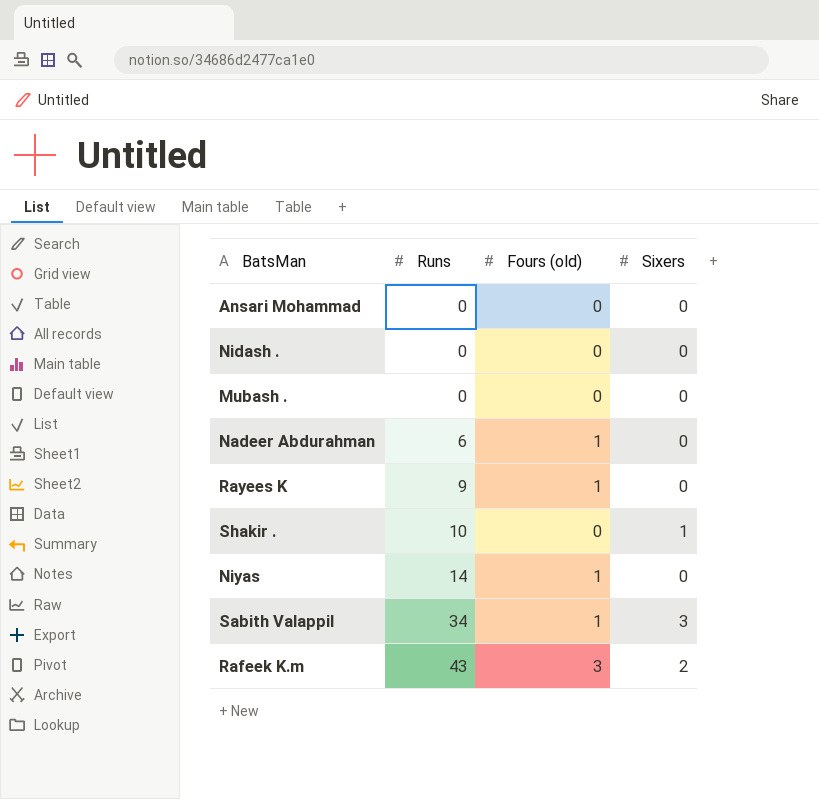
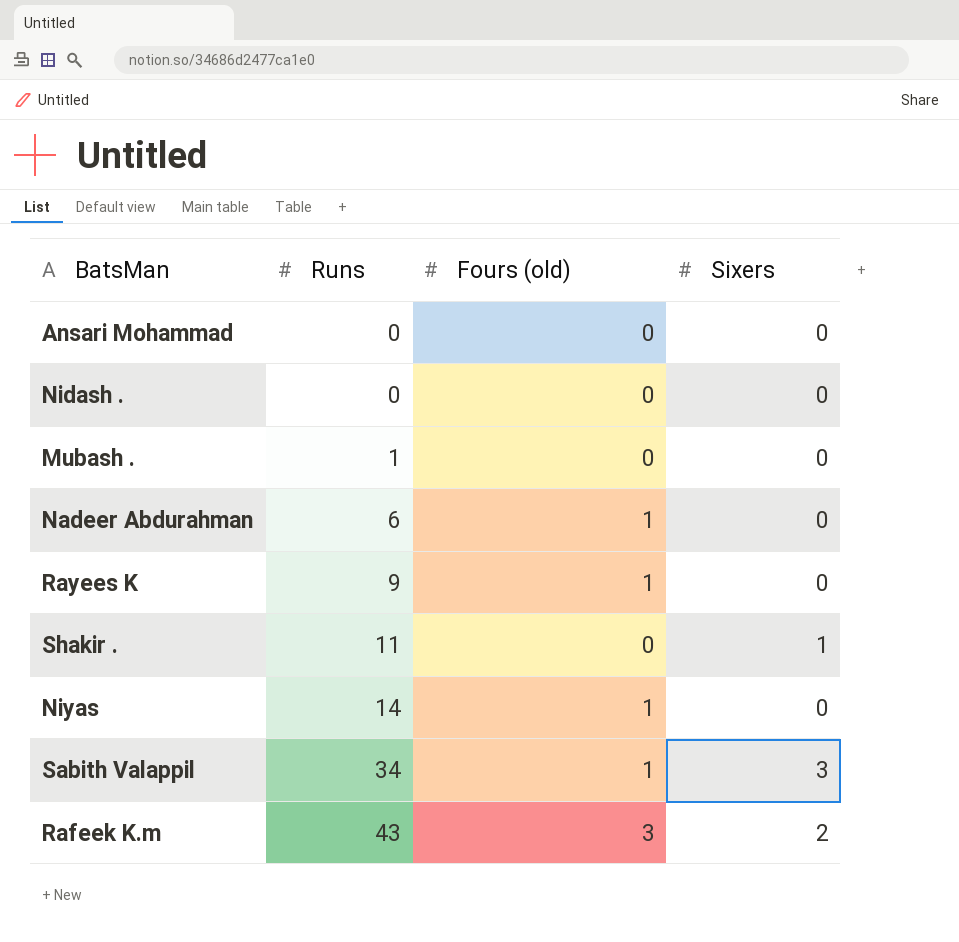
Mubash . | Runs: 0 -> 1
Shakir . | Runs: 10 -> 11

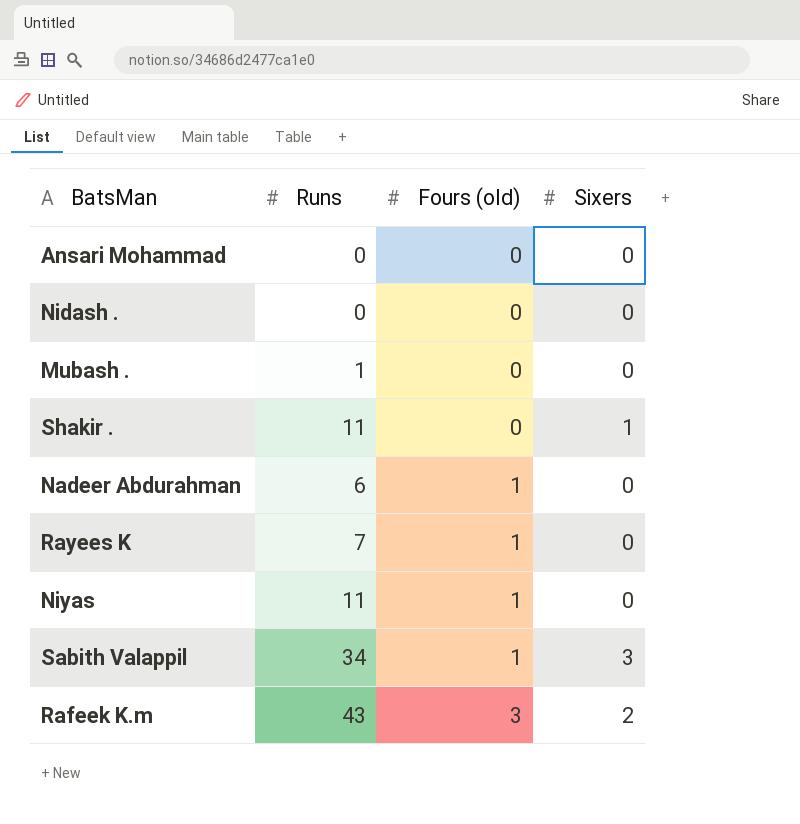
row order: Runs ascending -> Fours (old) ascending
Rayees K | Runs: 9 -> 7
Niyas | Runs: 14 -> 11

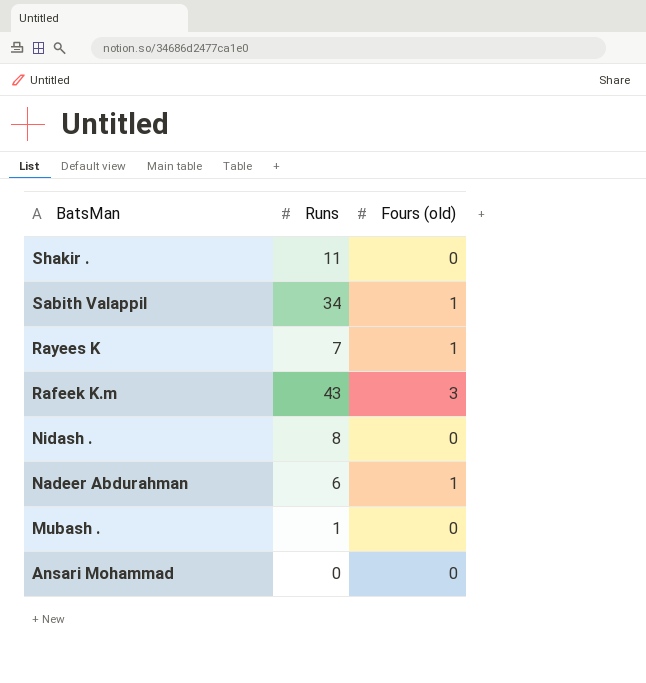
row order: Fours (old) ascending -> BatsMan descending
column Sixers | position: 4 -> none
row Niyas: 11 | 1 | 0 -> none
Nidash . | Runs: 0 -> 8

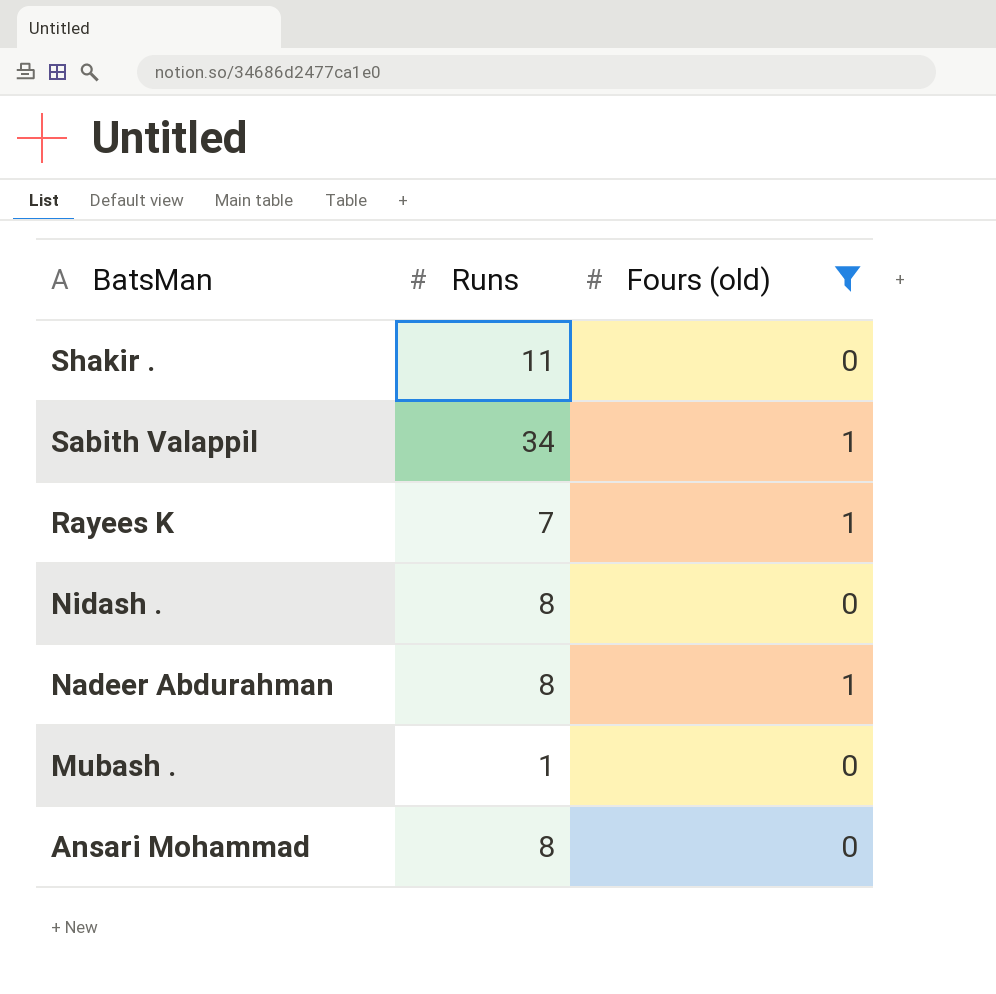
filter: none -> Fours (old) != 3
Nadeer Abdurahman | Runs: 6 -> 8
Ansari Mohammad | Runs: 0 -> 8

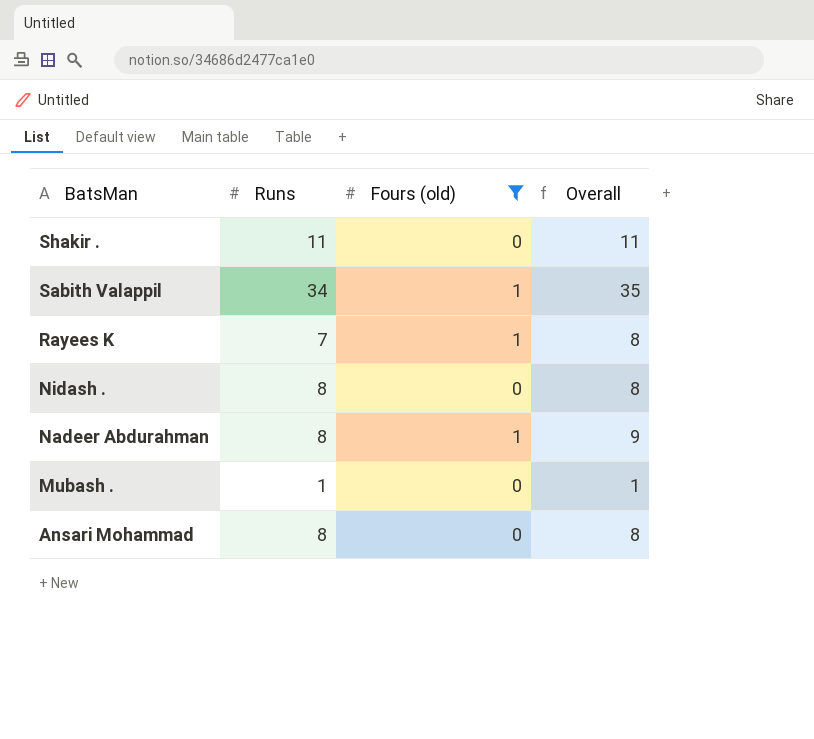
column Overall | formula: none -> [Runs] + [Fours (old)]

